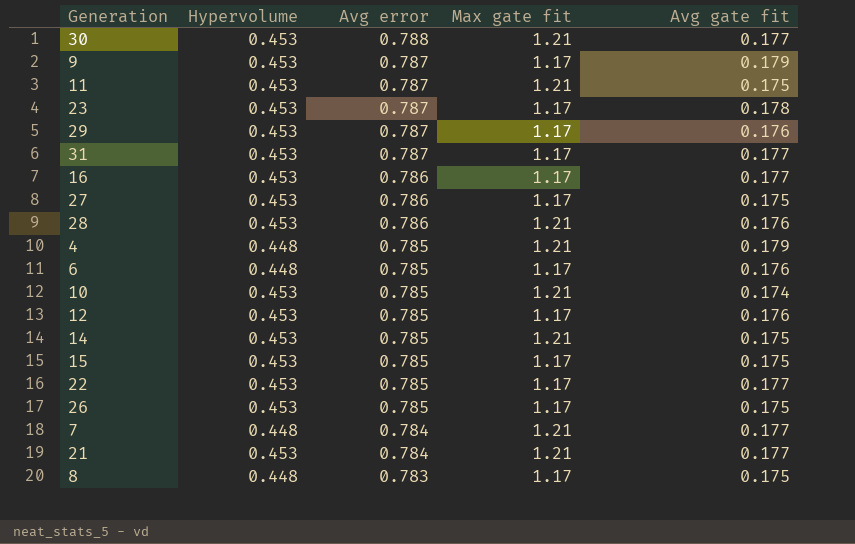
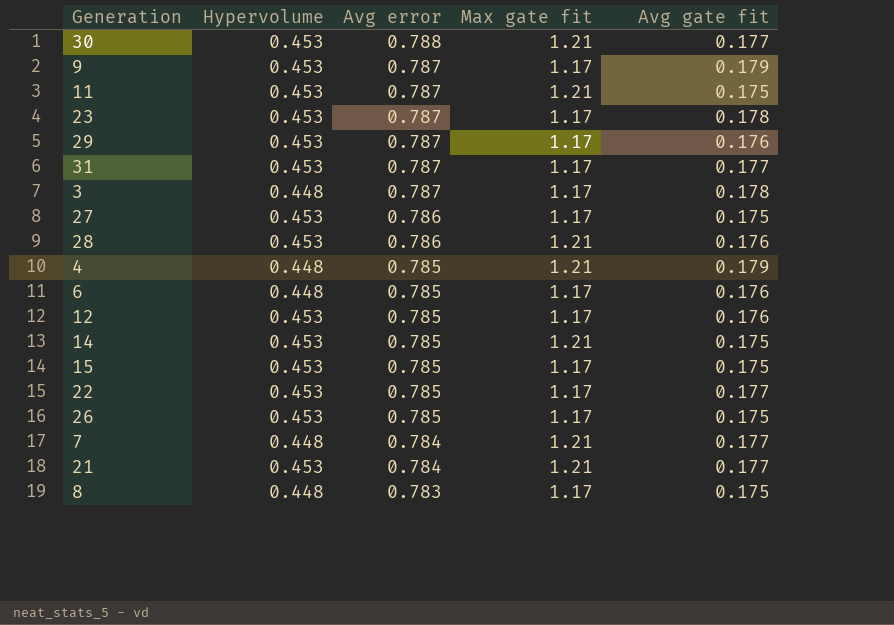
row 16: 0.453 | 0.786 | 1.17 | 0.177 -> none
row 10: 0.453 | 0.785 | 1.21 | 0.174 -> none
row 3: none -> 0.448 | 0.787 | 1.17 | 0.178

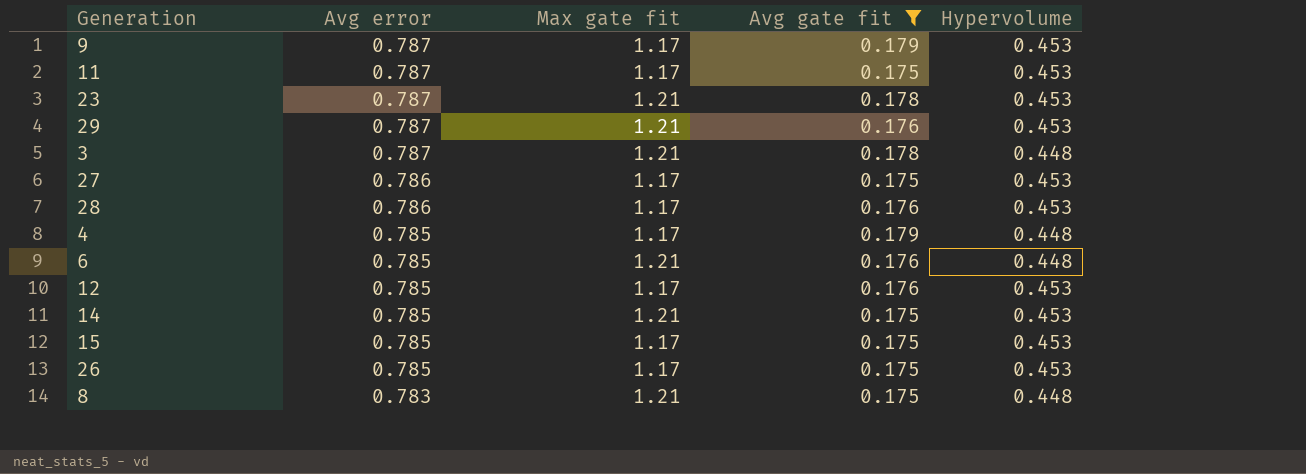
filter: none -> Avg gate fit != 0.177
column Hypervolume | position: 2 -> 5
11 | Max gate fit: 1.21 -> 1.17
23 | Max gate fit: 1.17 -> 1.21
29 | Max gate fit: 1.17 -> 1.21
3 | Max gate fit: 1.17 -> 1.21
28 | Max gate fit: 1.21 -> 1.17
4 | Max gate fit: 1.21 -> 1.17
6 | Max gate fit: 1.17 -> 1.21
8 | Max gate fit: 1.17 -> 1.21

